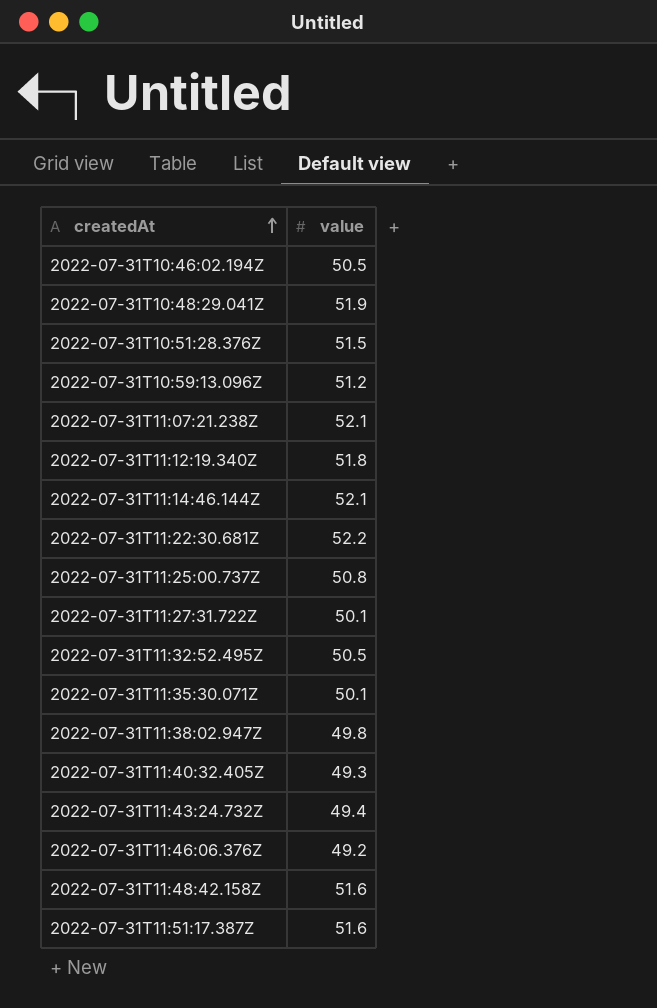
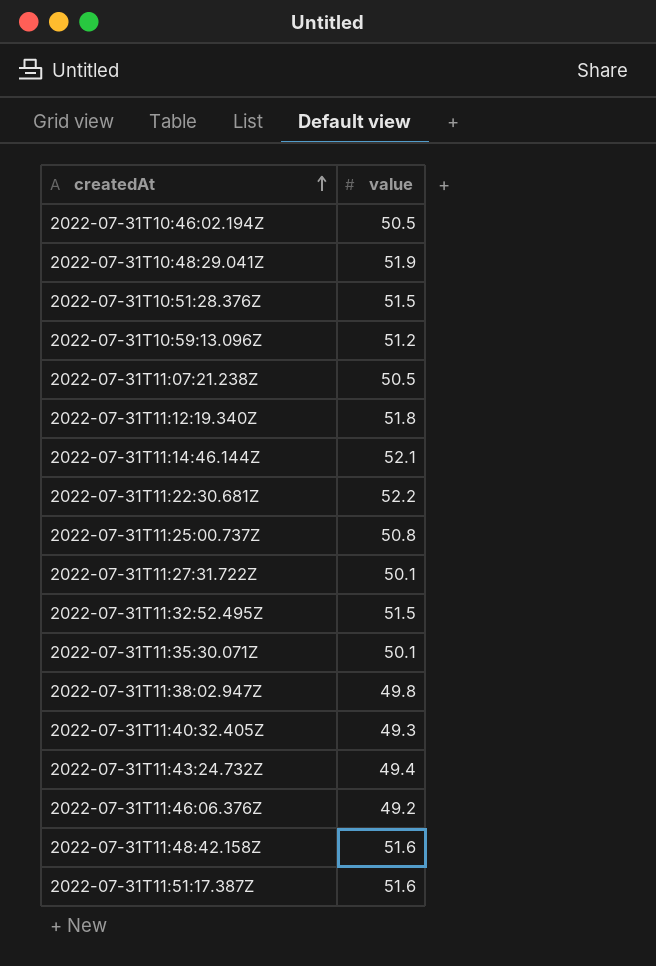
2022-07-31T11:07:21.238Z | value: 52.1 -> 50.5
2022-07-31T11:32:52.495Z | value: 50.5 -> 51.5

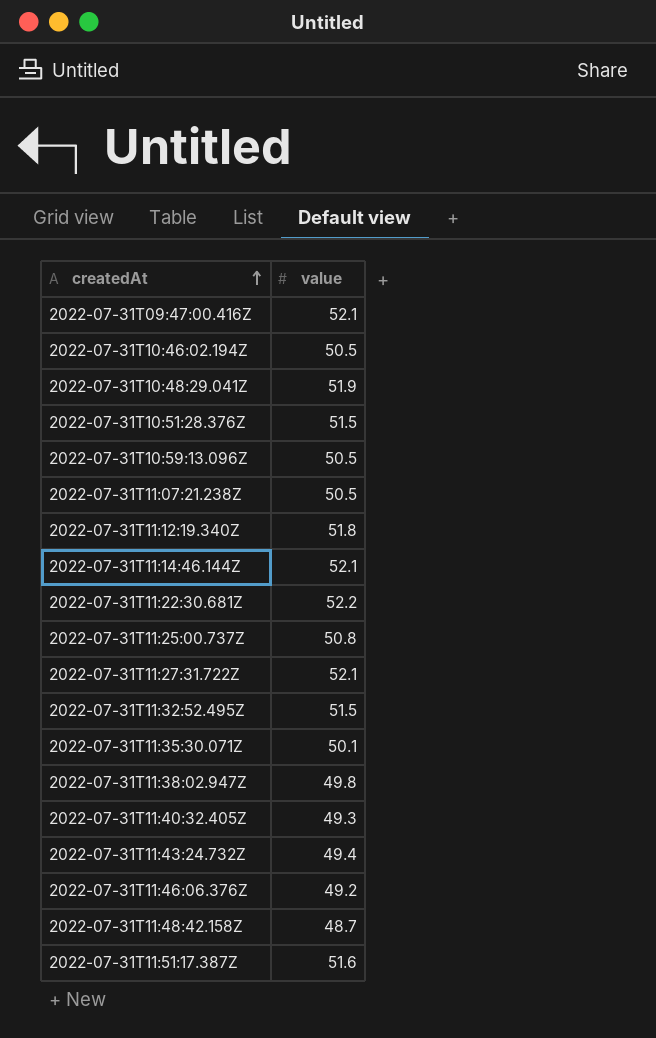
row 2022-07-31T09:47:00.416Z: none -> 52.1
2022-07-31T10:59:13.096Z | value: 51.2 -> 50.5
2022-07-31T11:27:31.722Z | value: 50.1 -> 52.1
2022-07-31T11:48:42.158Z | value: 51.6 -> 48.7

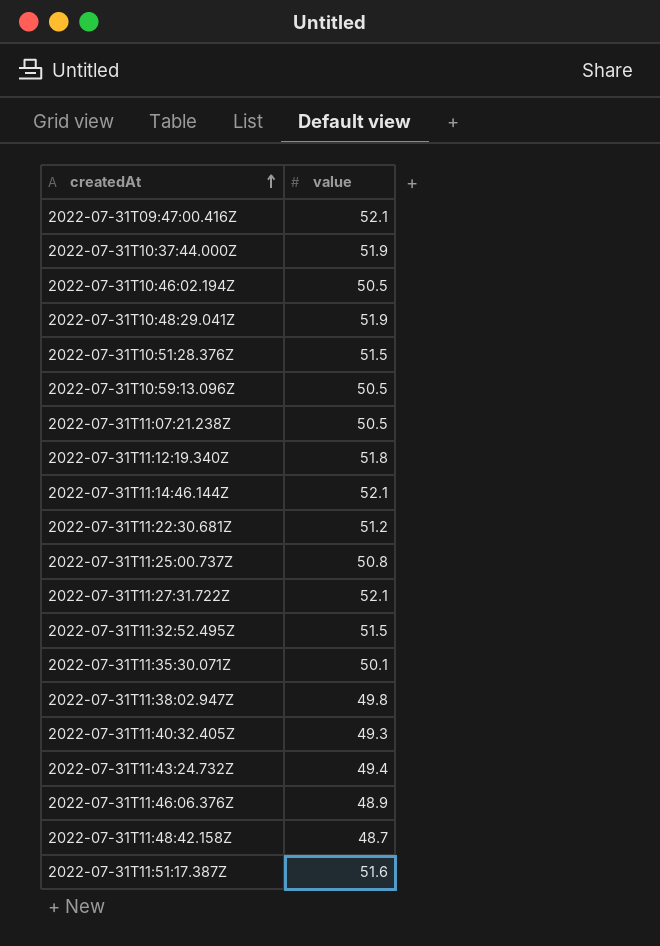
row 2022-07-31T10:37:44.000Z: none -> 51.9
2022-07-31T11:22:30.681Z | value: 52.2 -> 51.2
2022-07-31T11:46:06.376Z | value: 49.2 -> 48.9

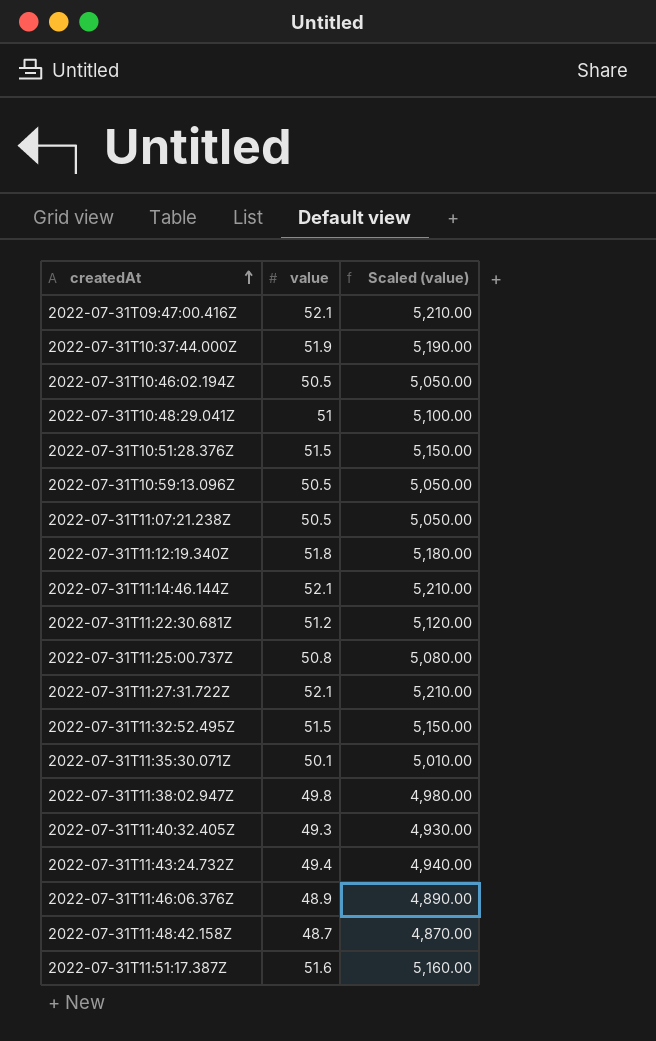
column Scaled (value) | formula: none -> [value] * 100
2022-07-31T10:48:29.041Z | value: 51.9 -> 51

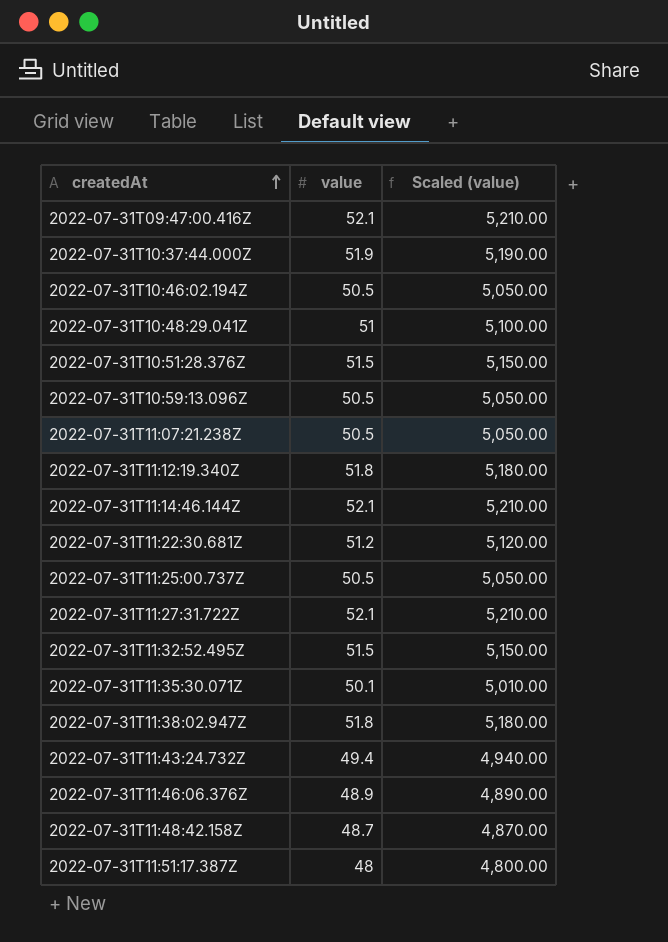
row 2022-07-31T11:40:32.405Z: 49.3 | 4,930.00 -> none
2022-07-31T11:25:00.737Z | value: 50.8 -> 50.5
2022-07-31T11:25:00.737Z | Scaled (value): 5,080.00 -> 5,050.00
2022-07-31T11:38:02.947Z | value: 49.8 -> 51.8
2022-07-31T11:38:02.947Z | Scaled (value): 4,980.00 -> 5,180.00
2022-07-31T11:51:17.387Z | value: 51.6 -> 48
2022-07-31T11:51:17.387Z | Scaled (value): 5,160.00 -> 4,800.00

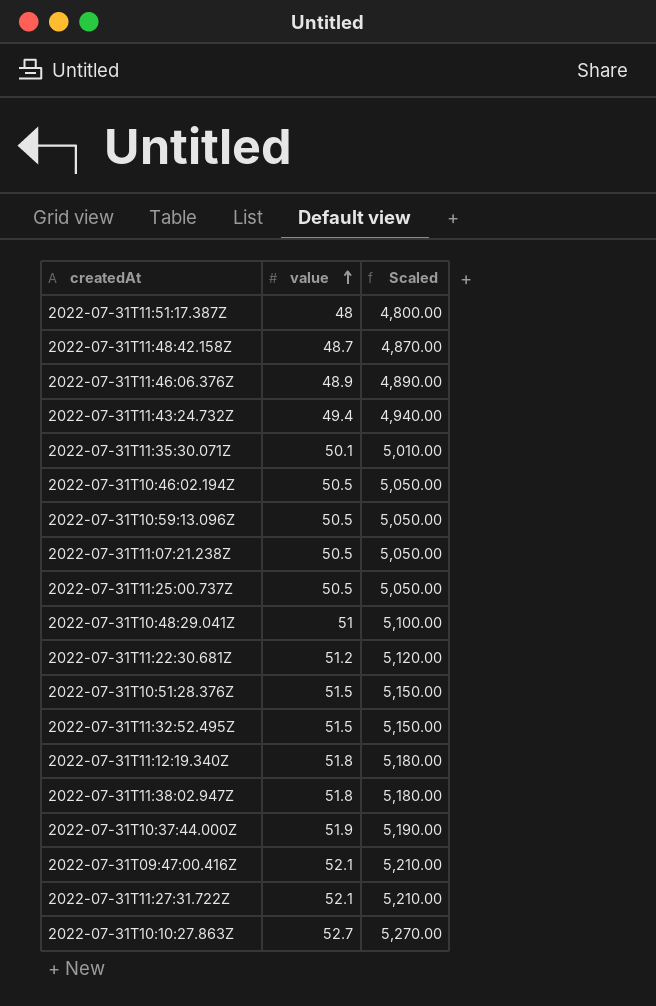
row order: createdAt ascending -> value ascending
column name: Scaled (value) -> Scaled
row 2022-07-31T11:14:46.144Z: 52.1 | 5,210.00 -> none
row 2022-07-31T10:10:27.863Z: none -> 52.7 | 5,270.00

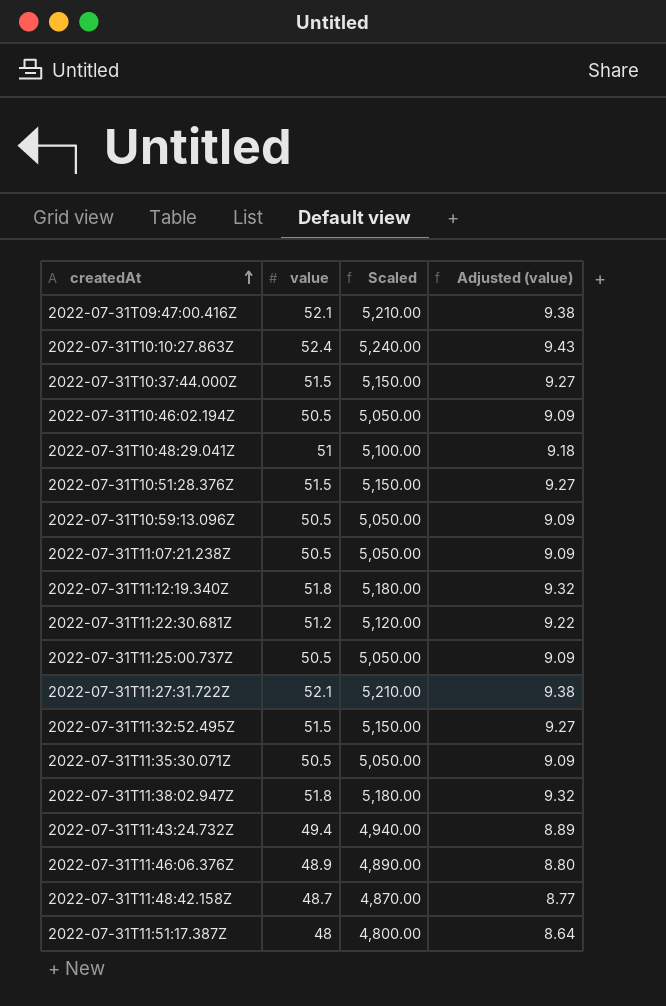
row order: value ascending -> createdAt ascending
column Adjusted (value) | formula: none -> [value] * 0.18
2022-07-31T10:10:27.863Z | value: 52.7 -> 52.4
2022-07-31T10:10:27.863Z | Scaled: 5,270.00 -> 5,240.00
2022-07-31T10:37:44.000Z | value: 51.9 -> 51.5
2022-07-31T10:37:44.000Z | Scaled: 5,190.00 -> 5,150.00
2022-07-31T11:35:30.071Z | value: 50.1 -> 50.5
2022-07-31T11:35:30.071Z | Scaled: 5,010.00 -> 5,050.00

